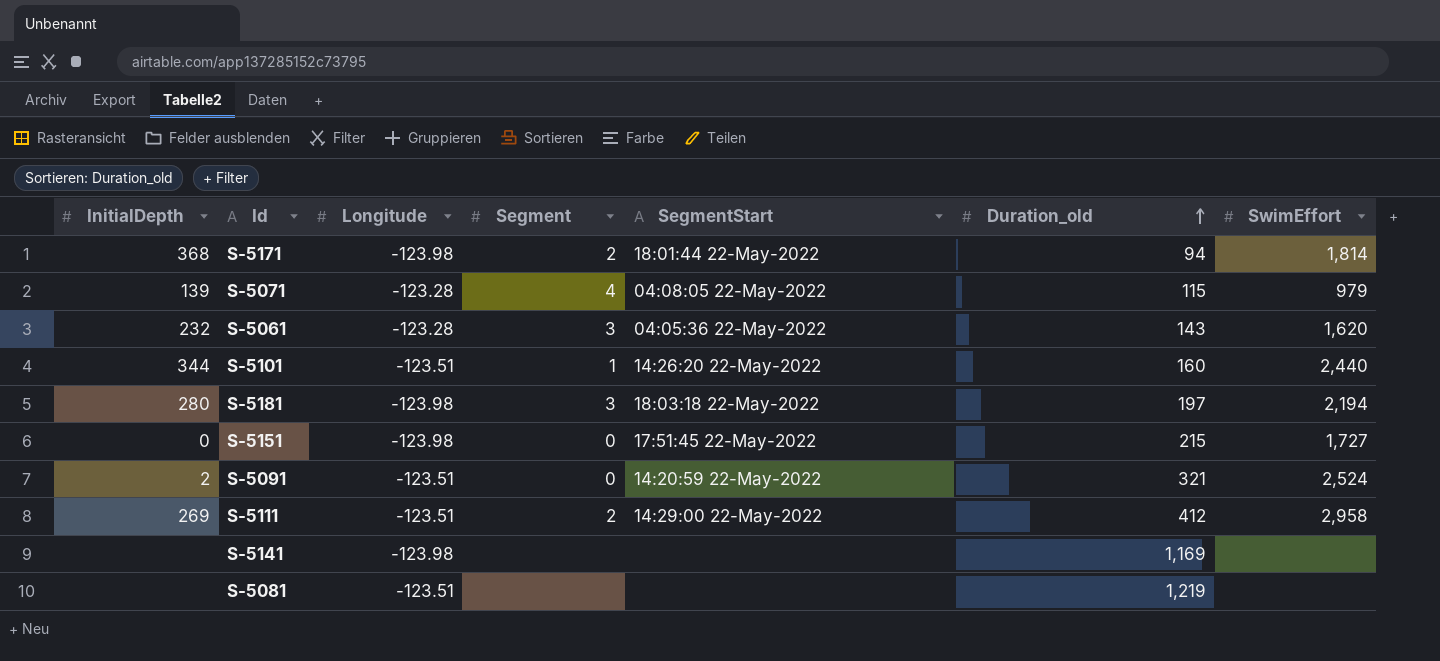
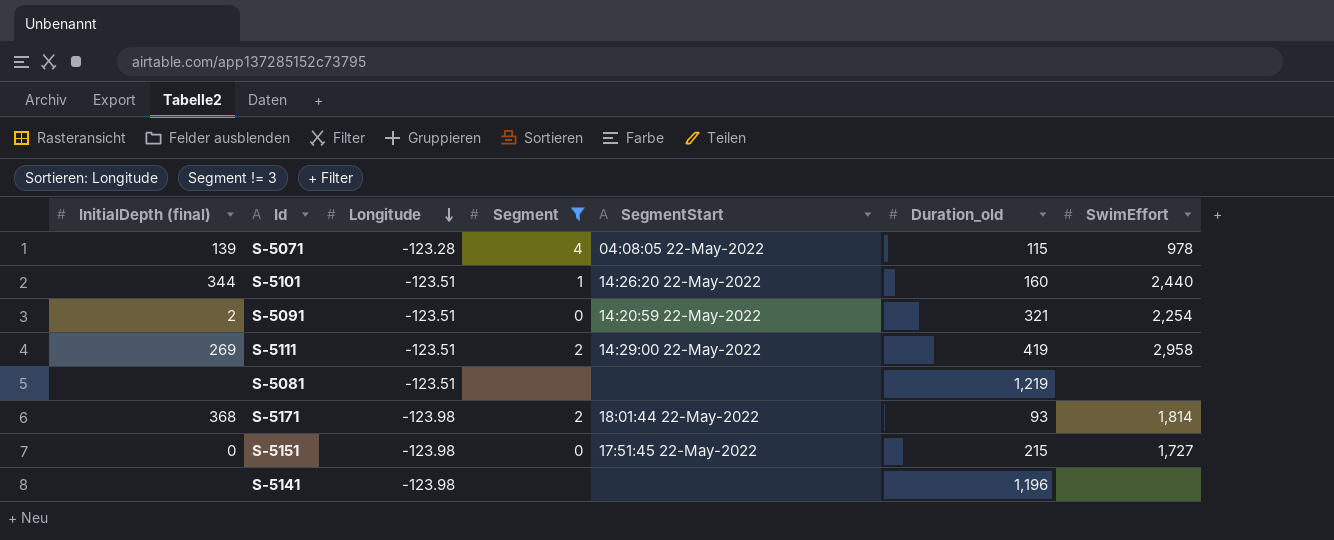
filter: none -> Segment != 3
row order: Duration_old ascending -> Longitude descending
column name: InitialDepth -> InitialDepth (final)
S-5071 | SwimEffort: 979 -> 978
S-5091 | SwimEffort: 2,524 -> 2,254
S-5111 | Duration_old: 412 -> 419
S-5171 | Duration_old: 94 -> 93
S-5141 | Duration_old: 1,169 -> 1,196

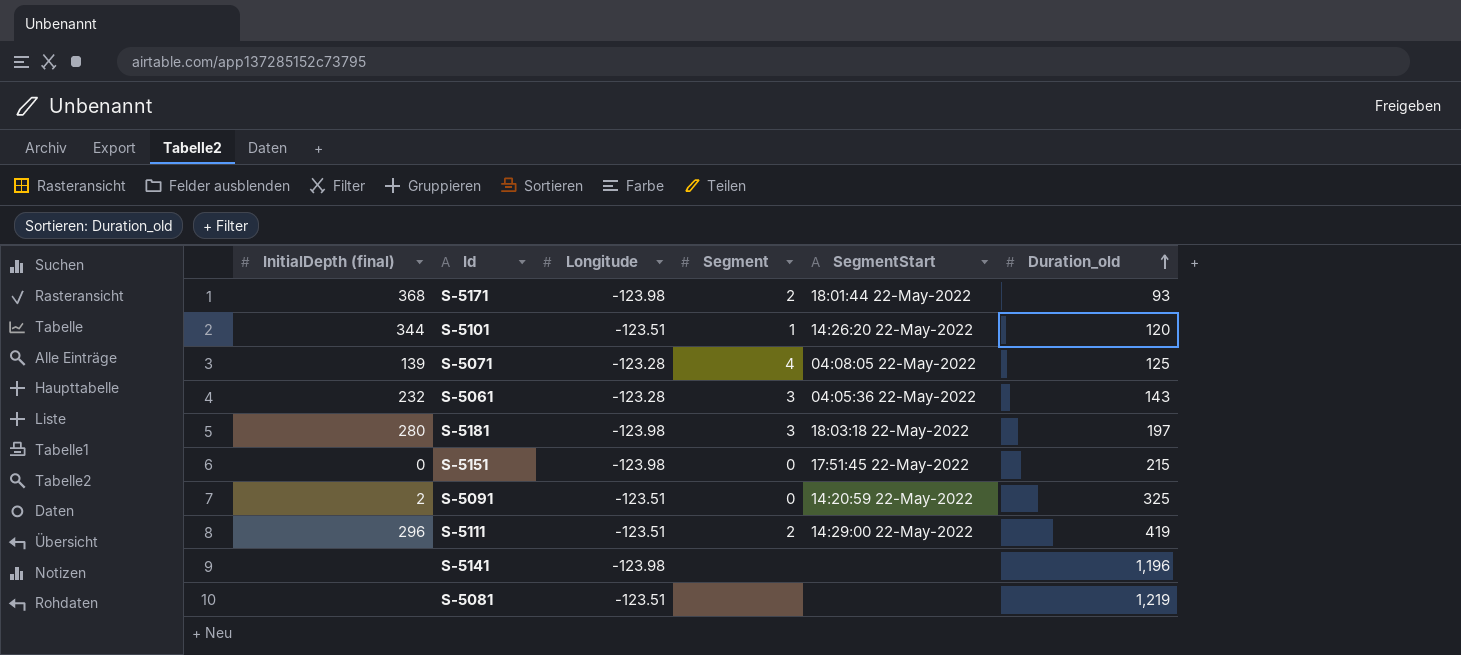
filter: Segment != 3 -> none
row order: Longitude descending -> Duration_old ascending
column SwimEffort | position: 7 -> none
S-5101 | Duration_old: 160 -> 120
S-5071 | Duration_old: 115 -> 125
S-5091 | Duration_old: 321 -> 325
S-5111 | InitialDepth (final): 269 -> 296

